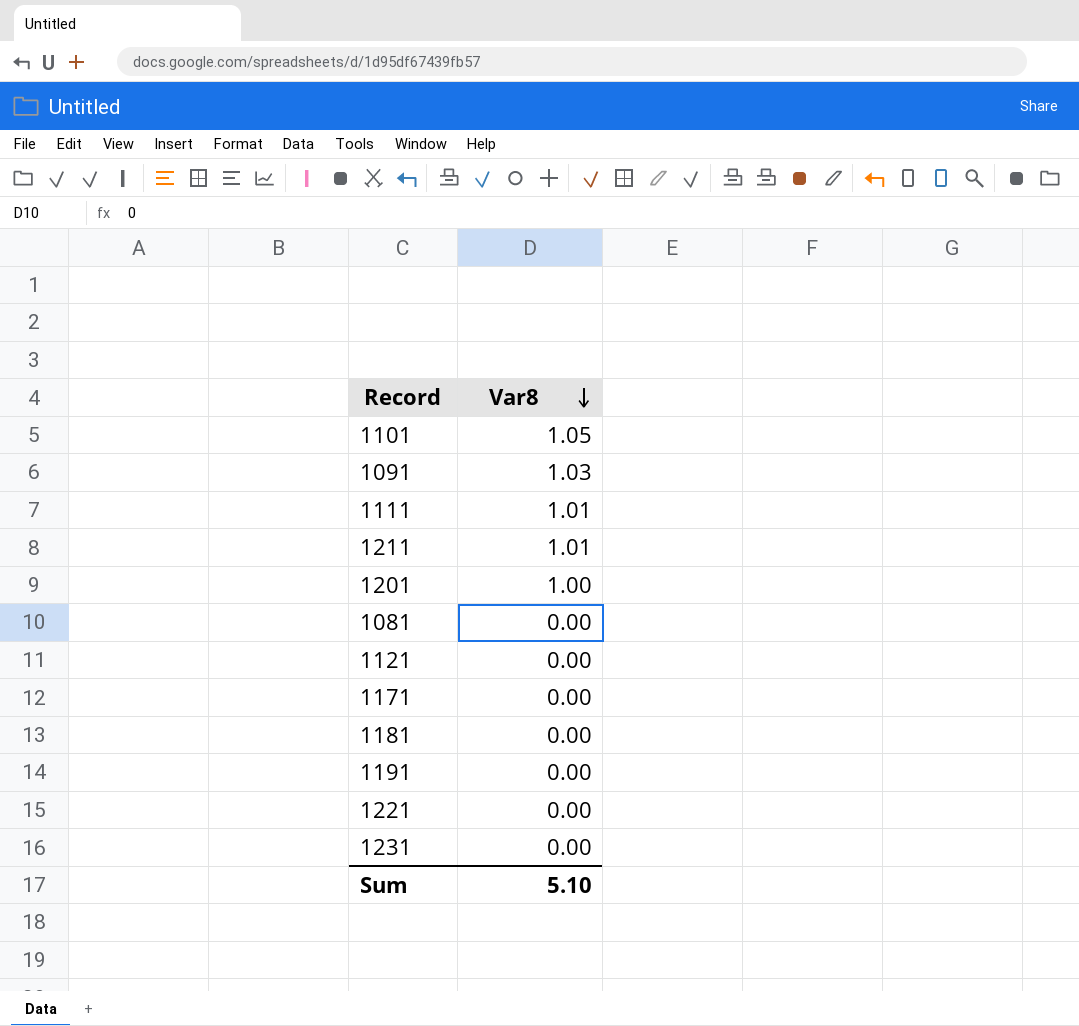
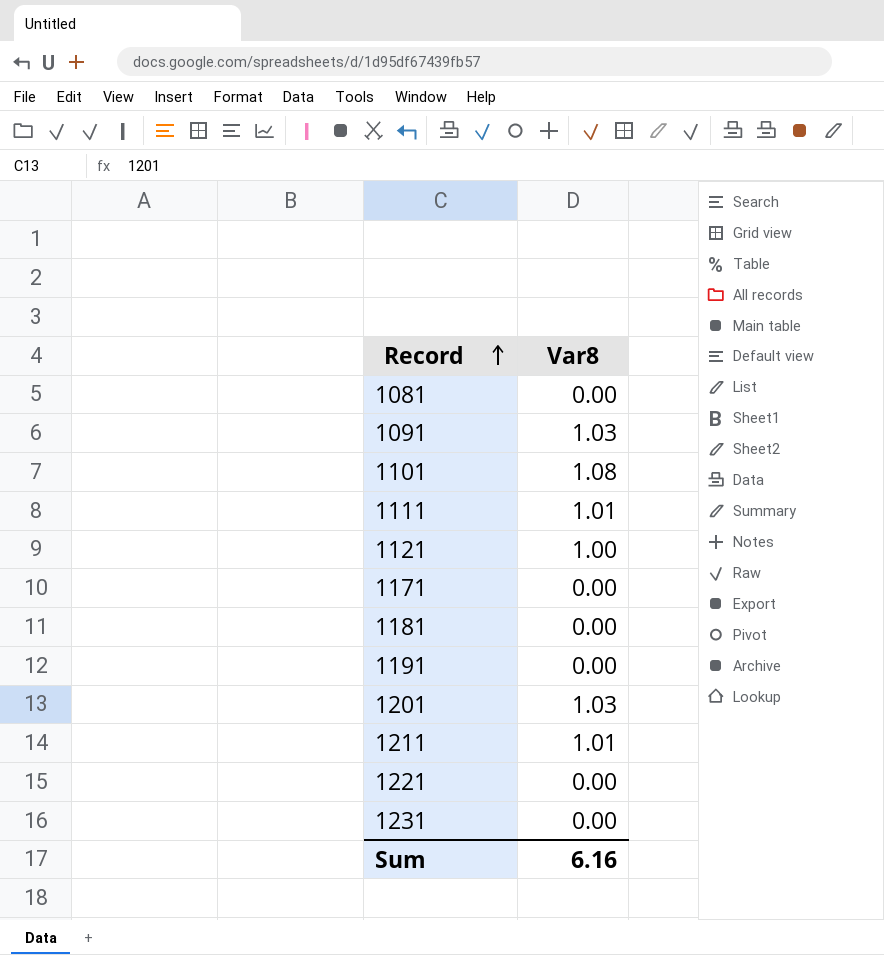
row order: Var8 descending -> Record ascending
1101 | Var8: 1.05 -> 1.08
1121 | Var8: 0.00 -> 1.00
1201 | Var8: 1.00 -> 1.03
Sum | Var8: 5.10 -> 6.16

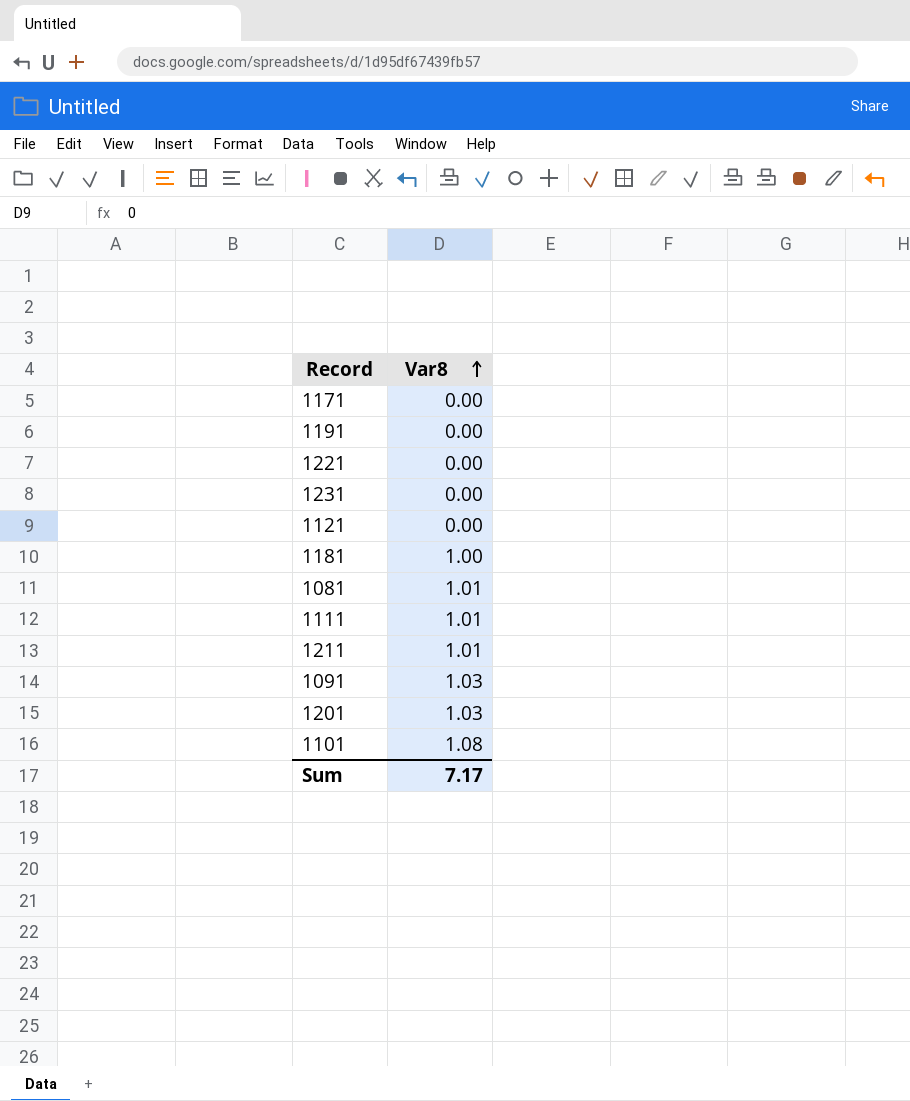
row order: Record ascending -> Var8 ascending
1121 | Var8: 1.00 -> 0.00
1181 | Var8: 0.00 -> 1.00
1081 | Var8: 0.00 -> 1.01
Sum | Var8: 6.16 -> 7.17

